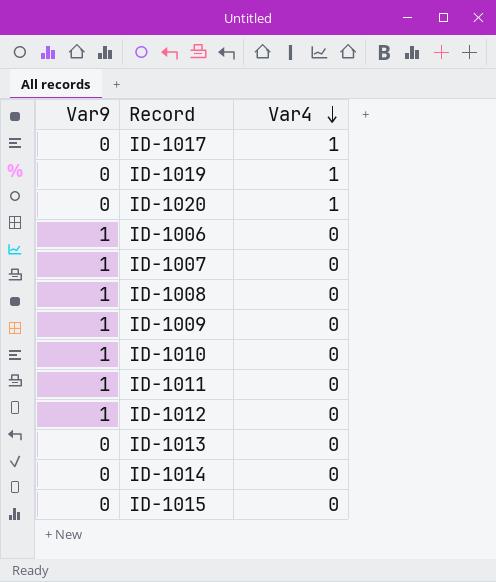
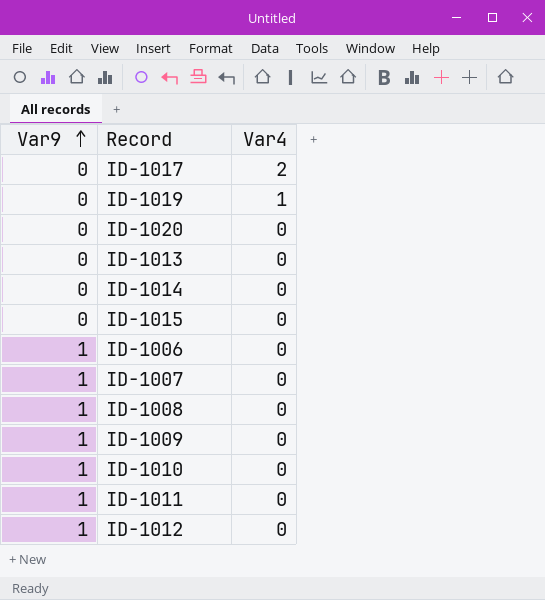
row order: Var4 descending -> Var9 ascending
ID-1017 | Var4: 1 -> 2
ID-1020 | Var4: 1 -> 0

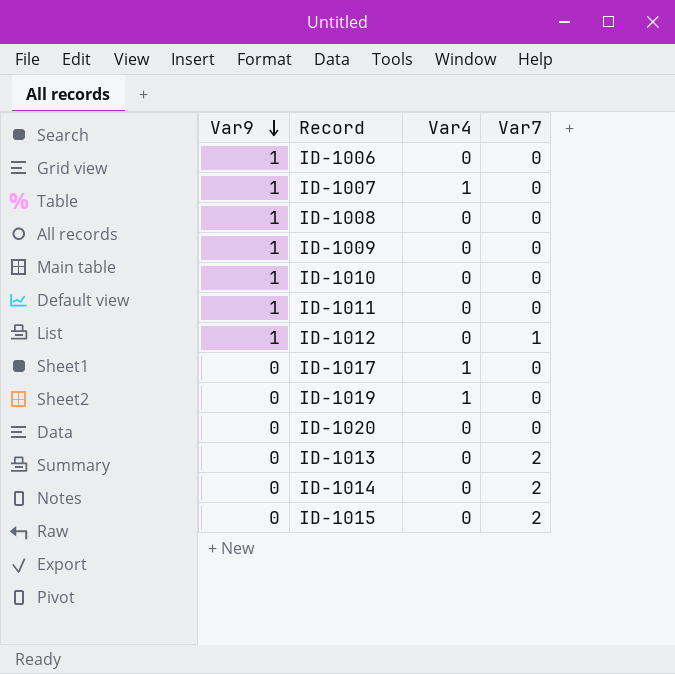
row order: Var9 ascending -> Var9 descending
column Var7 | position: none -> 4
ID-1007 | Var4: 0 -> 1
ID-1017 | Var4: 2 -> 1

